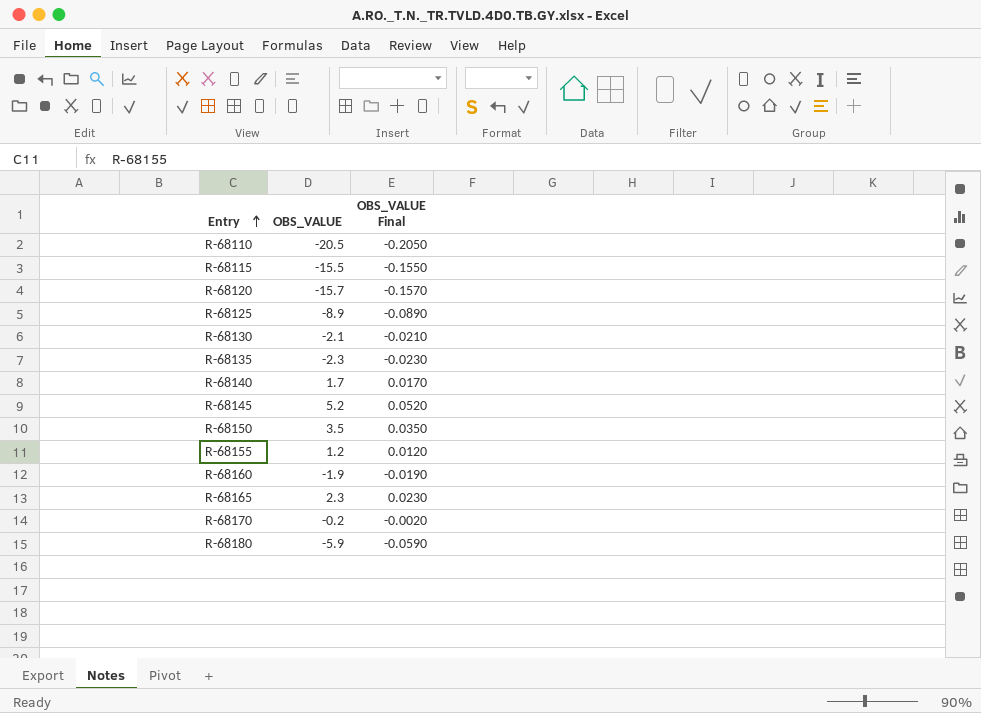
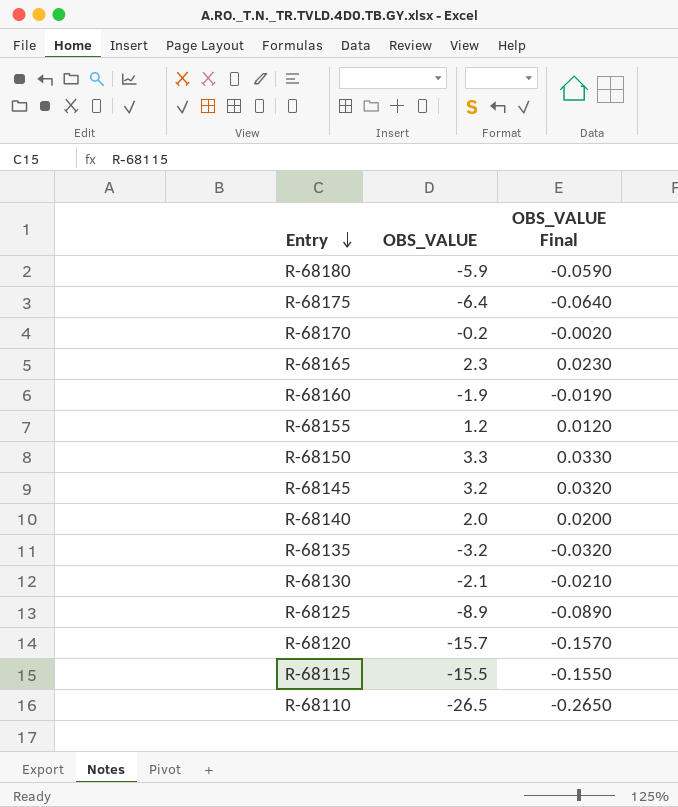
row order: Entry ascending -> Entry descending
row R-68175: none -> -6.4 | -0.0640
R-68150 | OBS_VALUE: 3.5 -> 3.3
R-68150 | OBS_VALUE Final: 0.0350 -> 0.0330
R-68145 | OBS_VALUE: 5.2 -> 3.2
R-68145 | OBS_VALUE Final: 0.0520 -> 0.0320
R-68140 | OBS_VALUE: 1.7 -> 2.0
R-68140 | OBS_VALUE Final: 0.0170 -> 0.0200
R-68135 | OBS_VALUE: -2.3 -> -3.2
R-68135 | OBS_VALUE Final: -0.0230 -> -0.0320
R-68110 | OBS_VALUE: -20.5 -> -26.5
R-68110 | OBS_VALUE Final: -0.2050 -> -0.2650

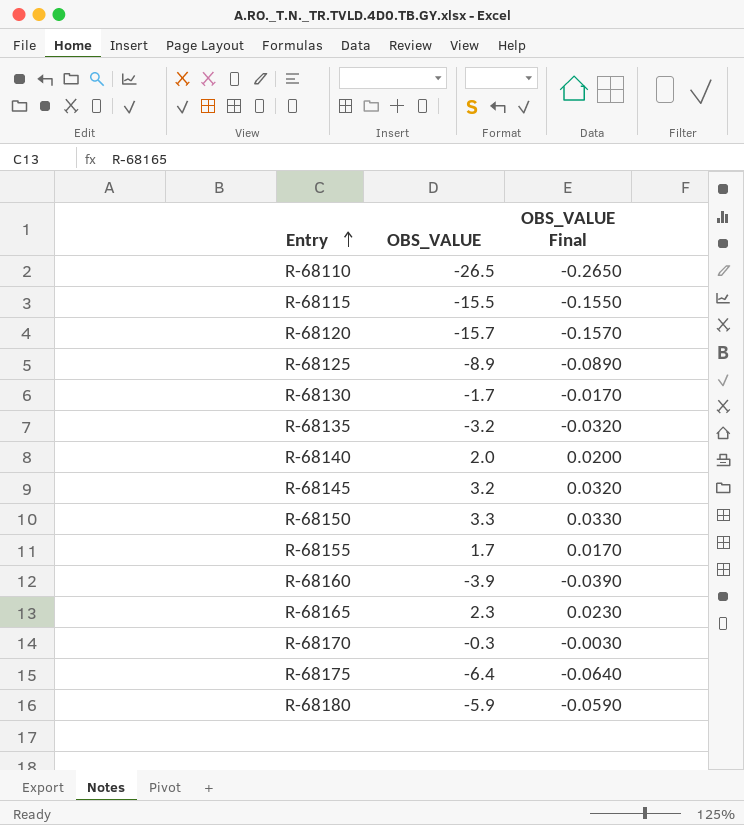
row order: Entry descending -> Entry ascending
R-68130 | OBS_VALUE: -2.1 -> -1.7
R-68130 | OBS_VALUE Final: -0.0210 -> -0.0170
R-68155 | OBS_VALUE: 1.2 -> 1.7
R-68155 | OBS_VALUE Final: 0.0120 -> 0.0170
R-68160 | OBS_VALUE: -1.9 -> -3.9
R-68160 | OBS_VALUE Final: -0.0190 -> -0.0390
R-68170 | OBS_VALUE: -0.2 -> -0.3
R-68170 | OBS_VALUE Final: -0.0020 -> -0.0030

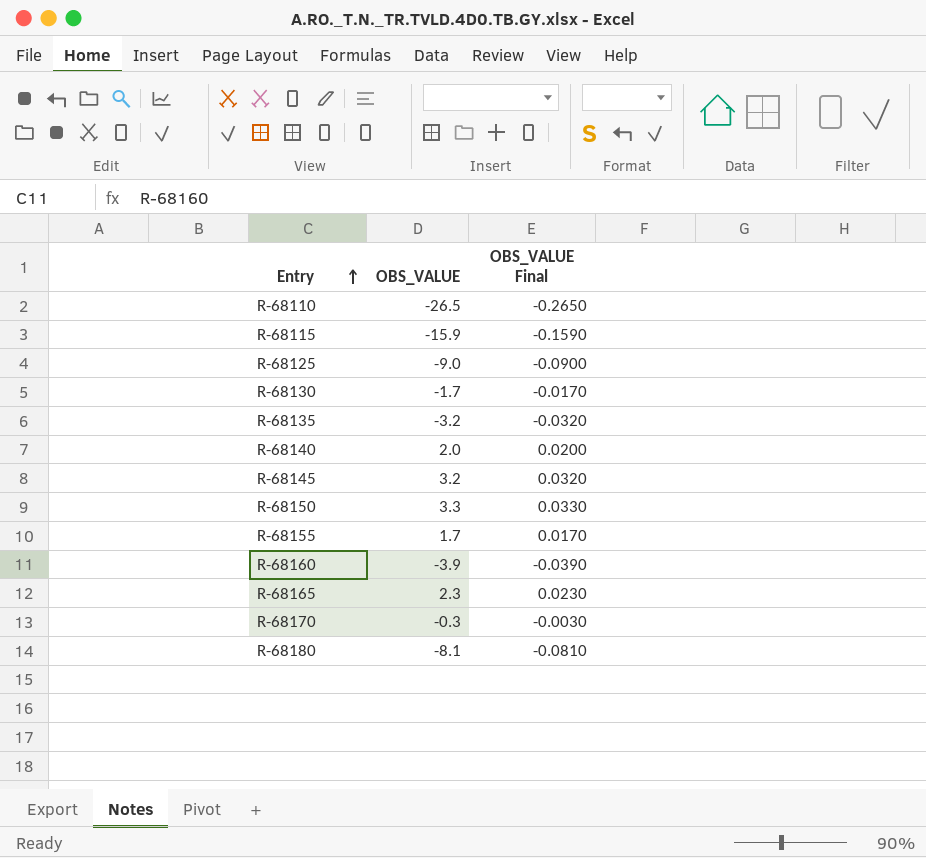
row R-68120: -15.7 | -0.1570 -> none
row R-68175: -6.4 | -0.0640 -> none
R-68115 | OBS_VALUE: -15.5 -> -15.9
R-68115 | OBS_VALUE Final: -0.1550 -> -0.1590
R-68125 | OBS_VALUE: -8.9 -> -9.0
R-68125 | OBS_VALUE Final: -0.0890 -> -0.0900
R-68180 | OBS_VALUE: -5.9 -> -8.1
R-68180 | OBS_VALUE Final: -0.0590 -> -0.0810

